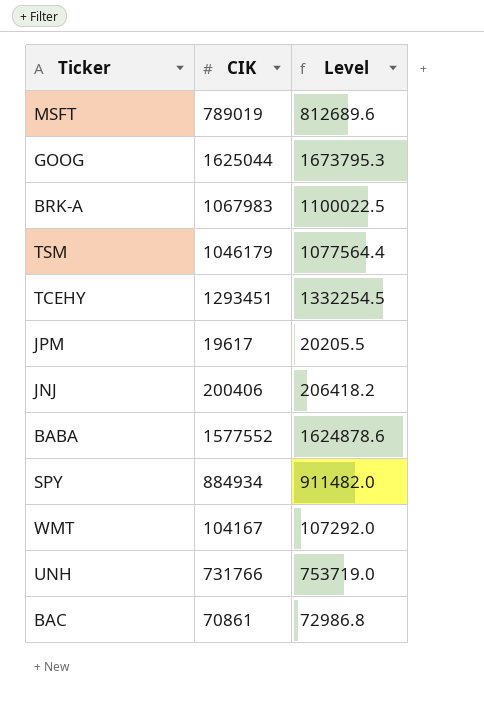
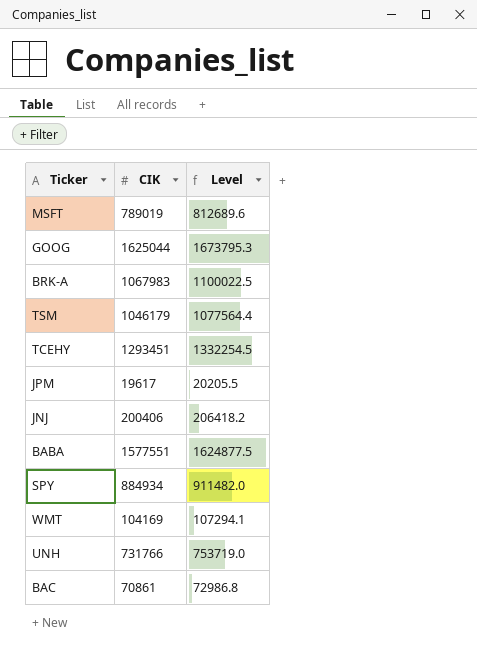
BABA | CIK: 1577552 -> 1577551
BABA | Level: 1624878.6 -> 1624877.5
WMT | CIK: 104167 -> 104169
WMT | Level: 107292.0 -> 107294.1

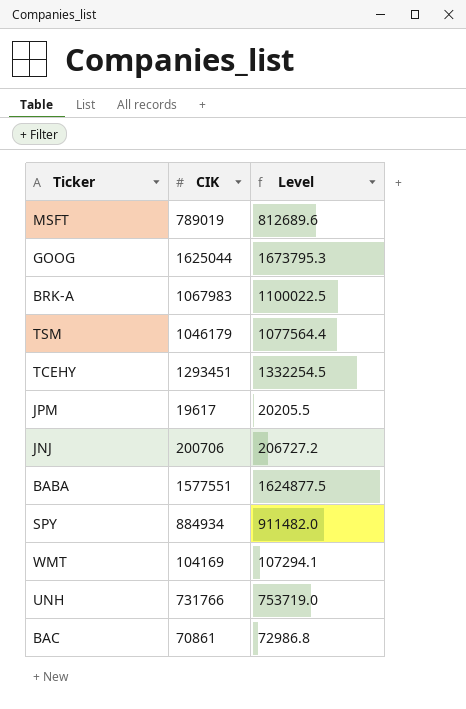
JNJ | CIK: 200406 -> 200706
JNJ | Level: 206418.2 -> 206727.2

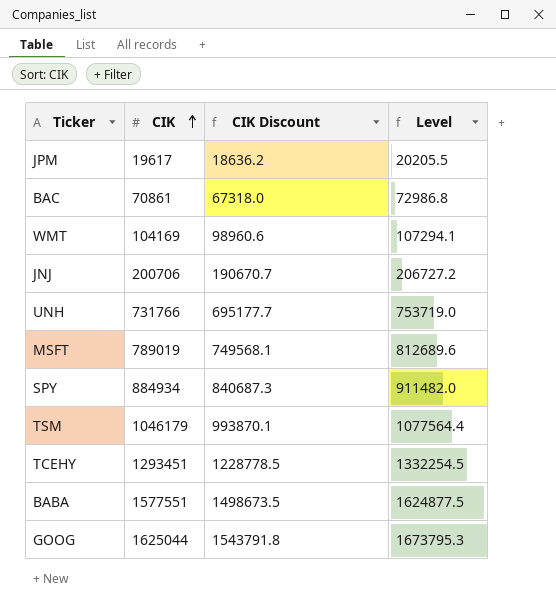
row order: none -> CIK ascending
column CIK Discount | formula: none -> [CIK] * 0.95
row BRK-A: 1067983 | 1100022.5 -> none

